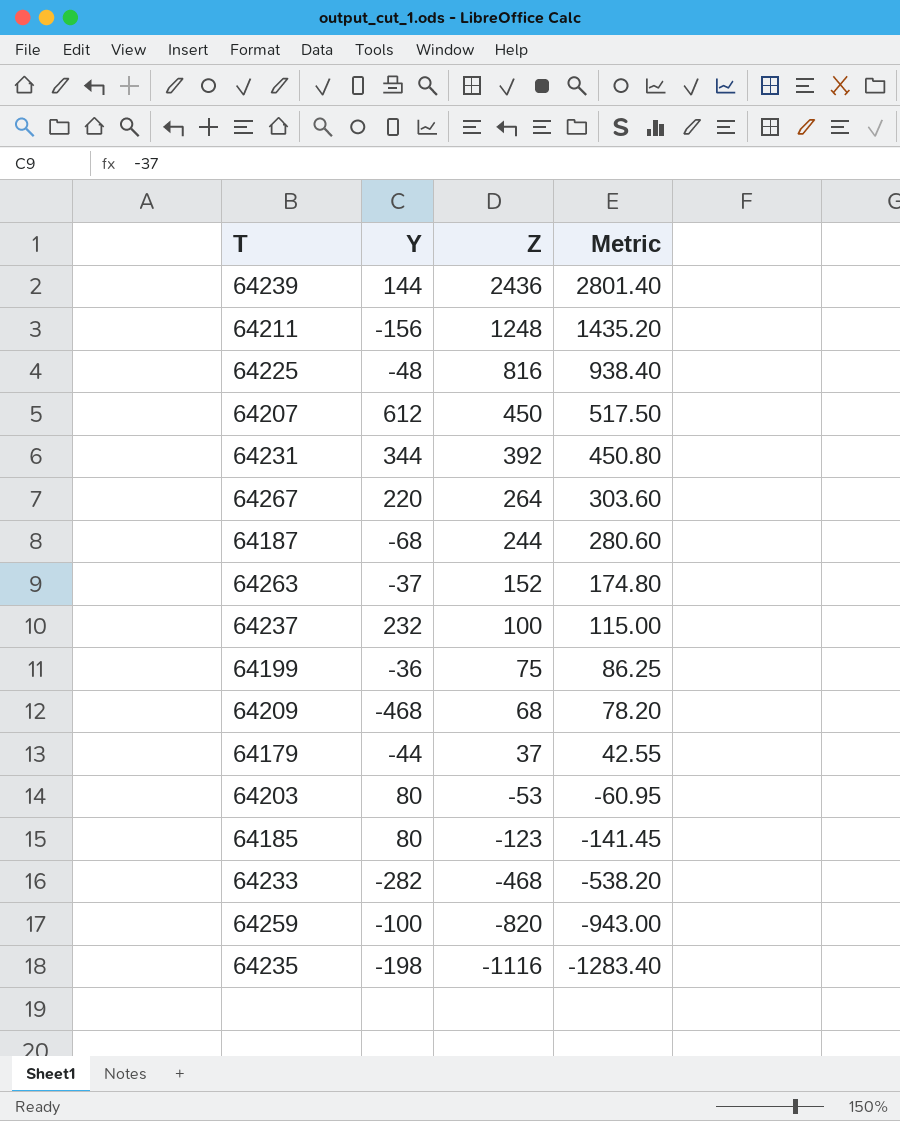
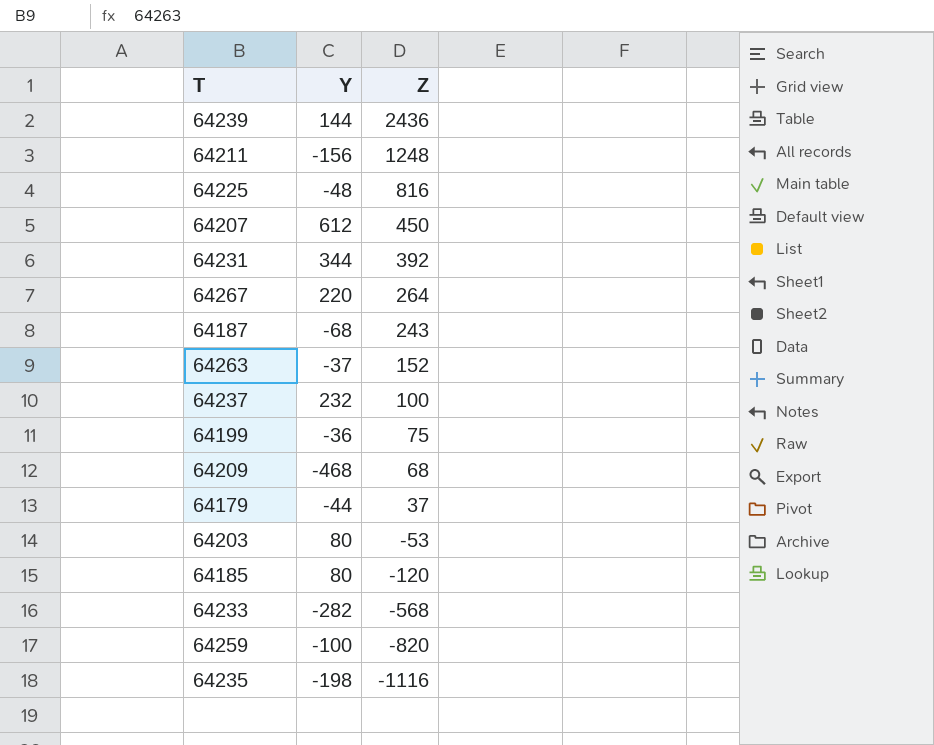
column Metric | formula: [Z] * 1.15 -> none
64187 | Z: 244 -> 243
64185 | Z: -123 -> -120
64233 | Z: -468 -> -568

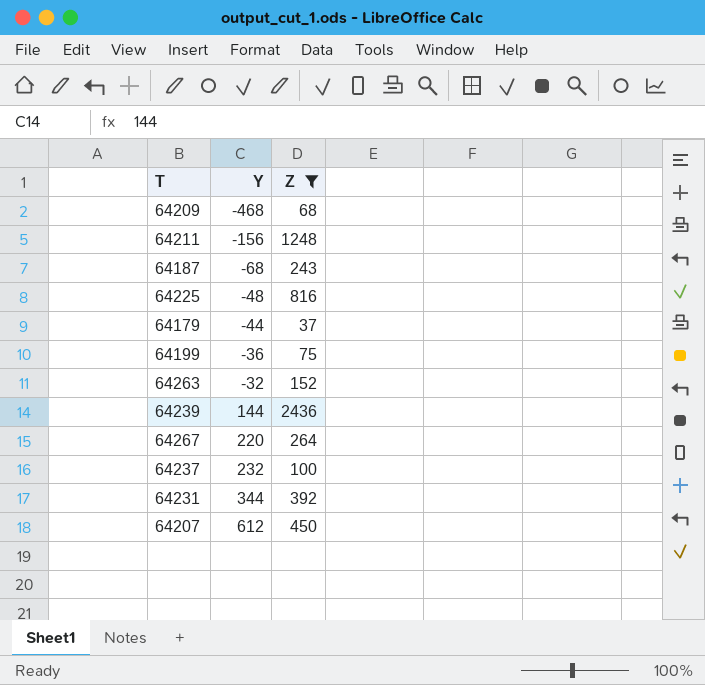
filter: none -> Z >= 37
row order: Z descending -> Y ascending
64263 | Y: -37 -> -32

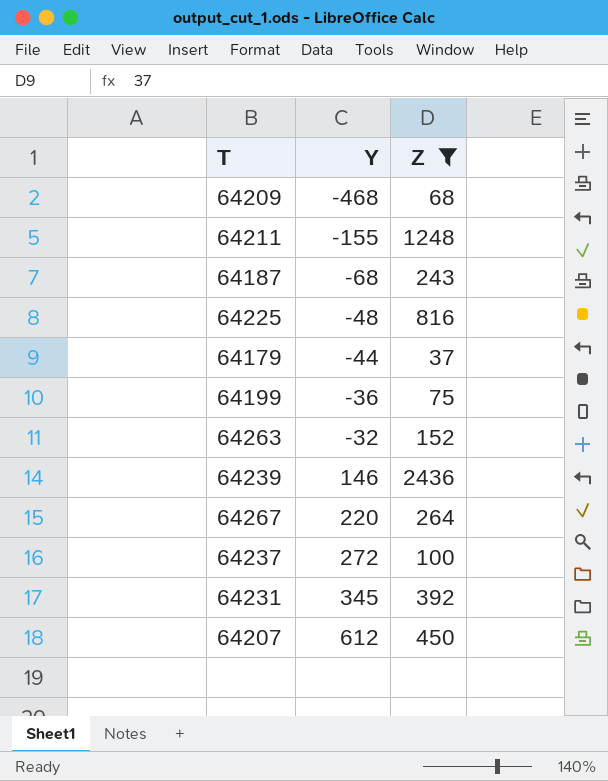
64211 | Y: -156 -> -155
64239 | Y: 144 -> 146
64237 | Y: 232 -> 272
64231 | Y: 344 -> 345

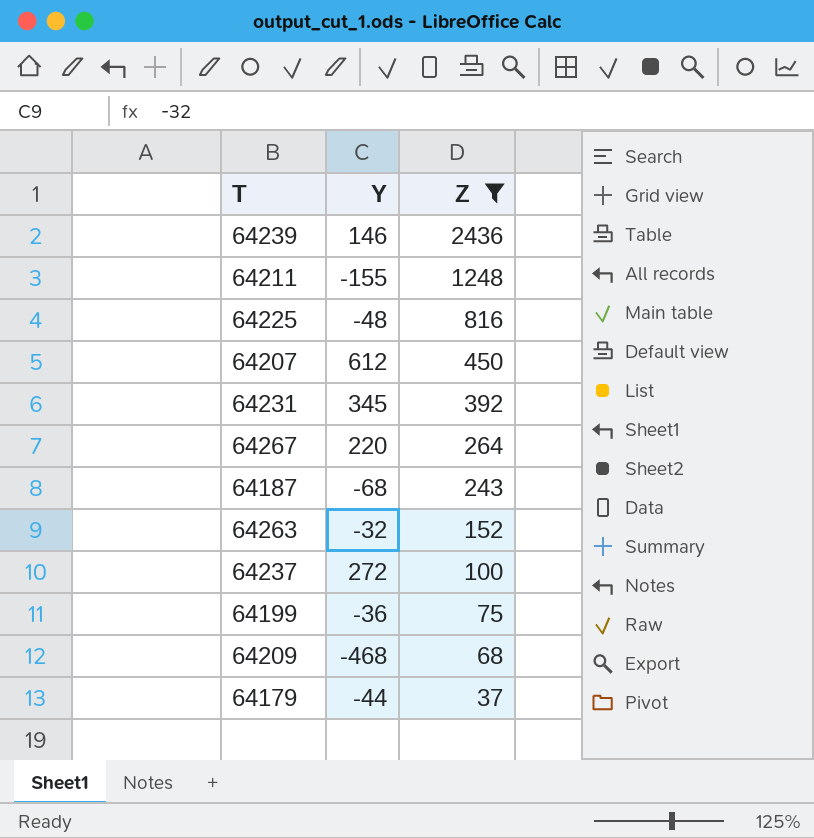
row order: Y ascending -> Z descending

